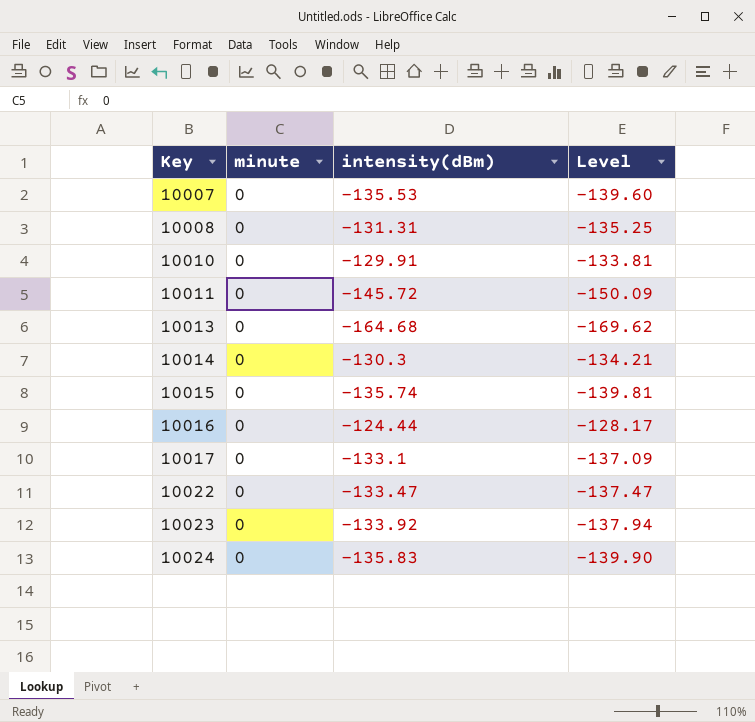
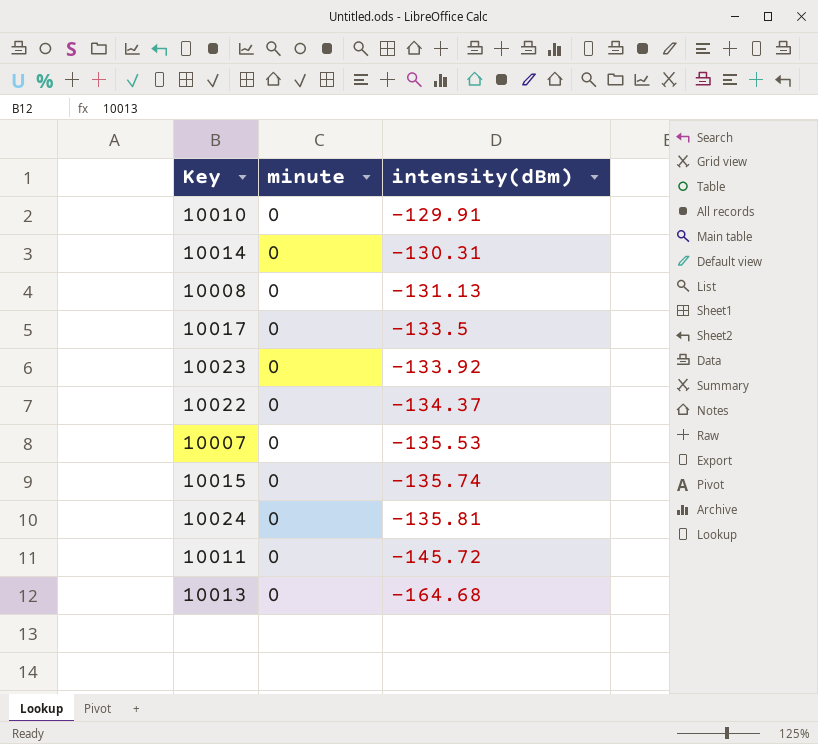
row order: Key ascending -> intensity(dBm) descending
column Level | formula: [intensity(dBm)] * 1.03 -> none
row 10016: 0 | -124.44 | -128.17 -> none
10014 | intensity(dBm): -130.3 -> -130.31
10008 | intensity(dBm): -131.31 -> -131.13
10017 | intensity(dBm): -133.1 -> -133.5
10022 | intensity(dBm): -133.47 -> -134.37
10024 | intensity(dBm): -135.83 -> -135.81

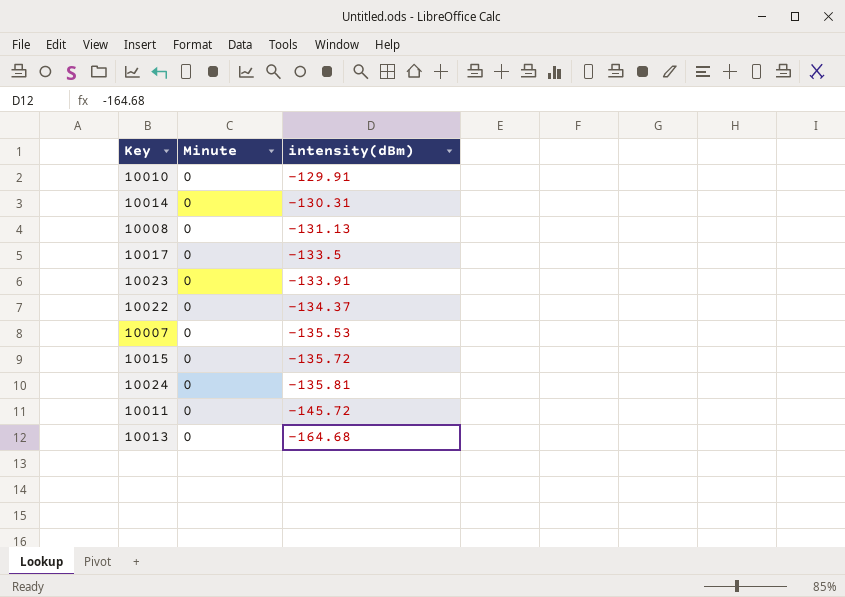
column name: minute -> Minute
10023 | intensity(dBm): -133.92 -> -133.91
10015 | intensity(dBm): -135.74 -> -135.72

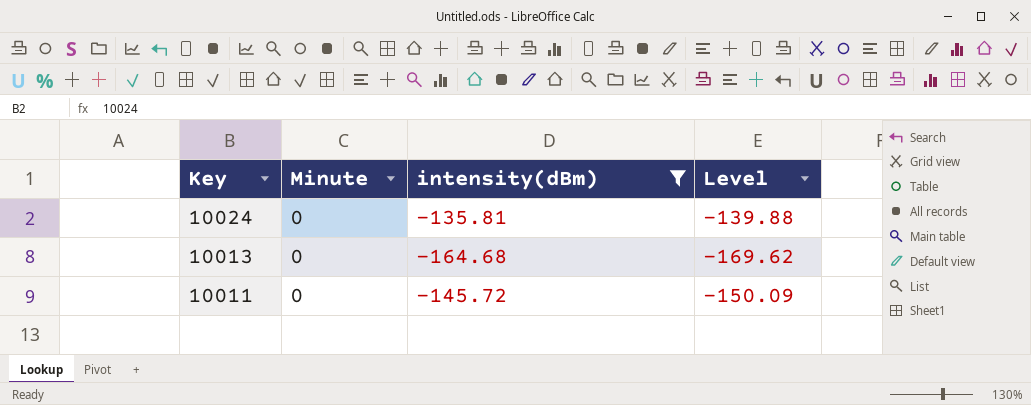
filter: none -> intensity(dBm) <= -135.81
row order: intensity(dBm) descending -> Key descending
column Level | formula: none -> [intensity(dBm)] * 1.03

